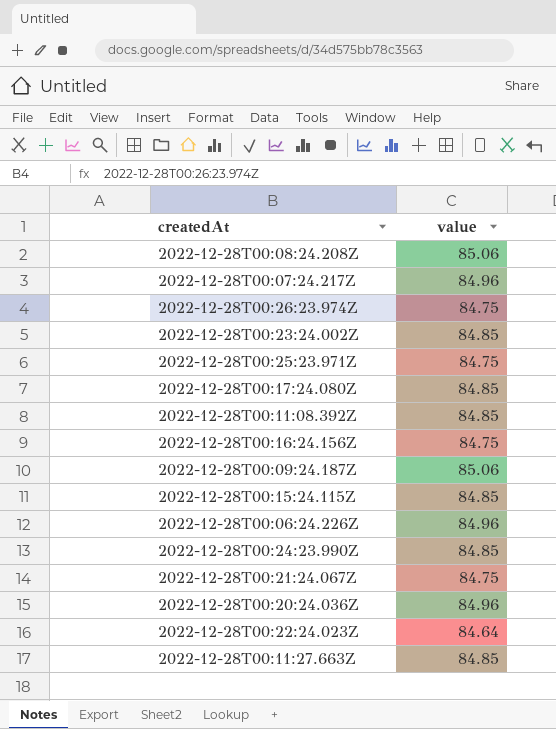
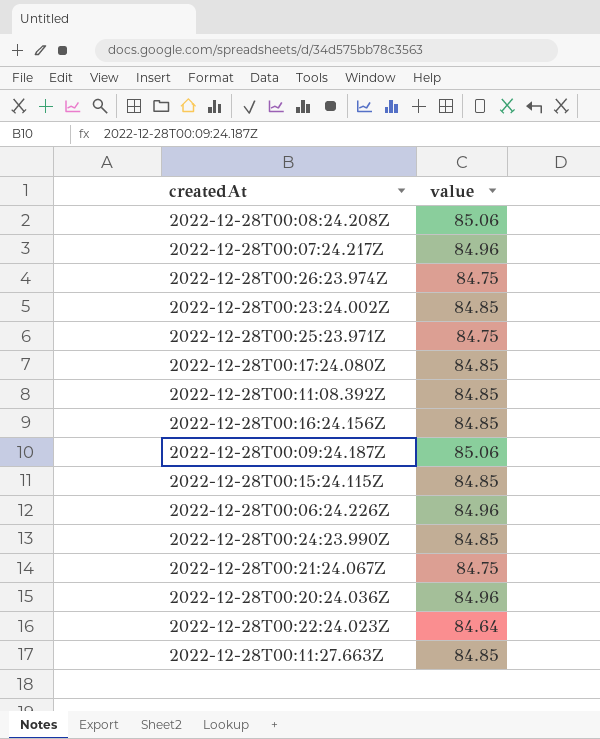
2022-12-28T00:16:24.156Z | value: 84.75 -> 84.85

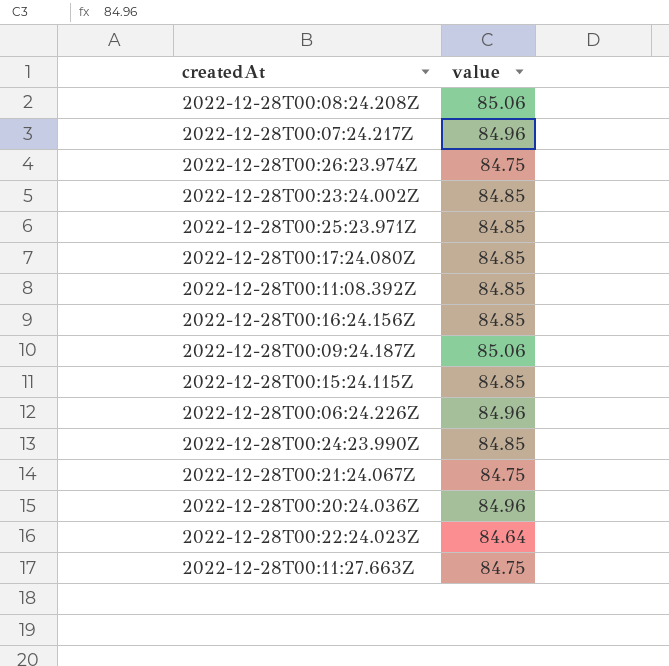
2022-12-28T00:25:23.971Z | value: 84.75 -> 84.85
2022-12-28T00:11:27.663Z | value: 84.85 -> 84.75

